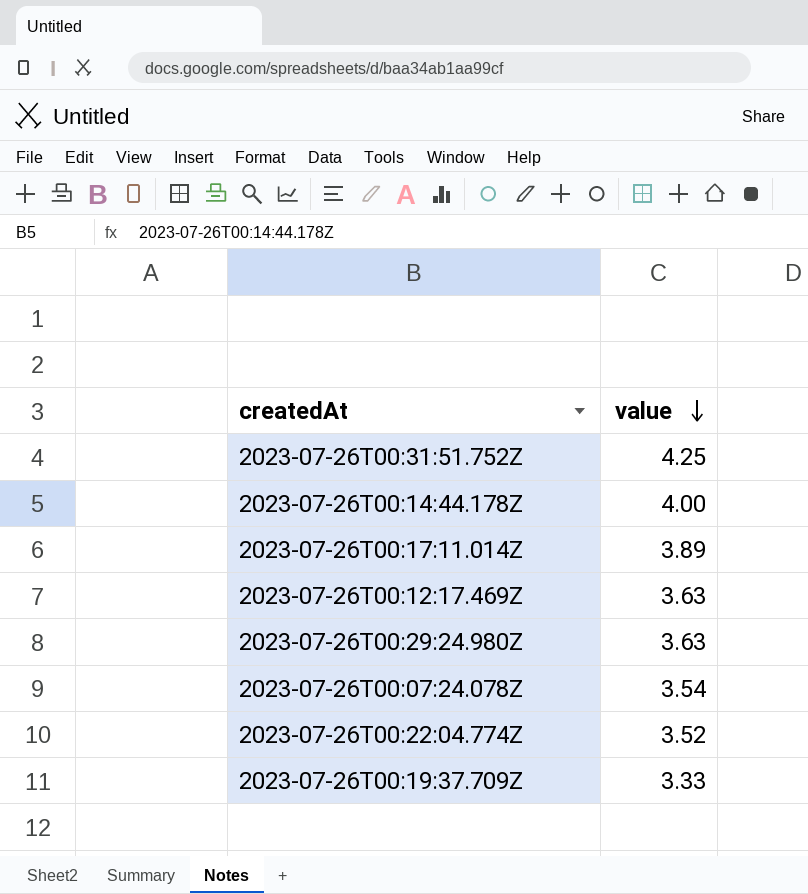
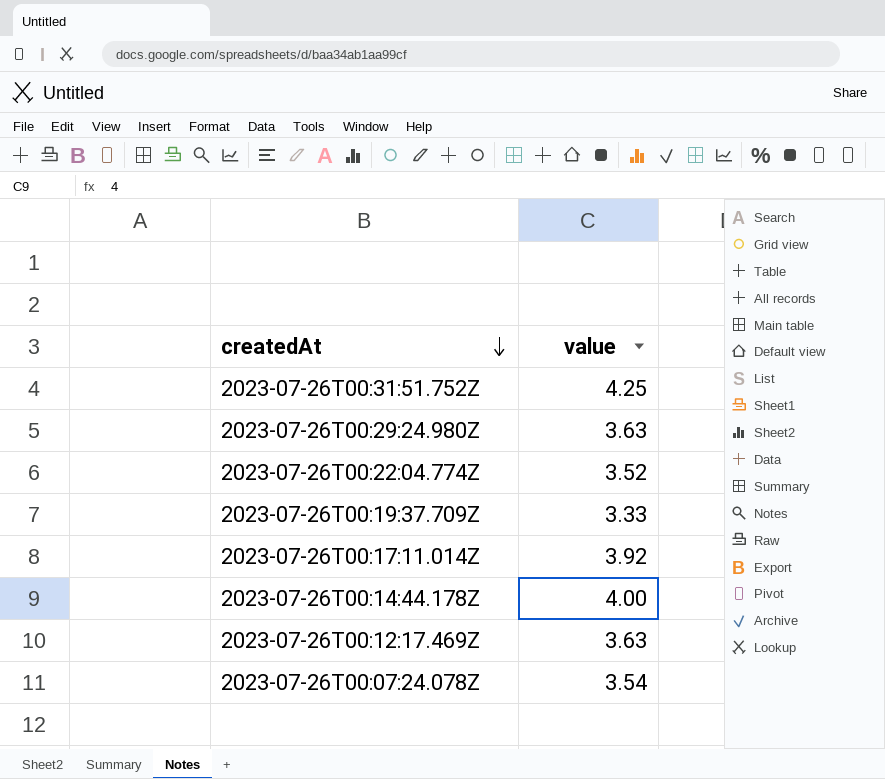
row order: value descending -> createdAt descending
2023-07-26T00:17:11.014Z | value: 3.89 -> 3.92

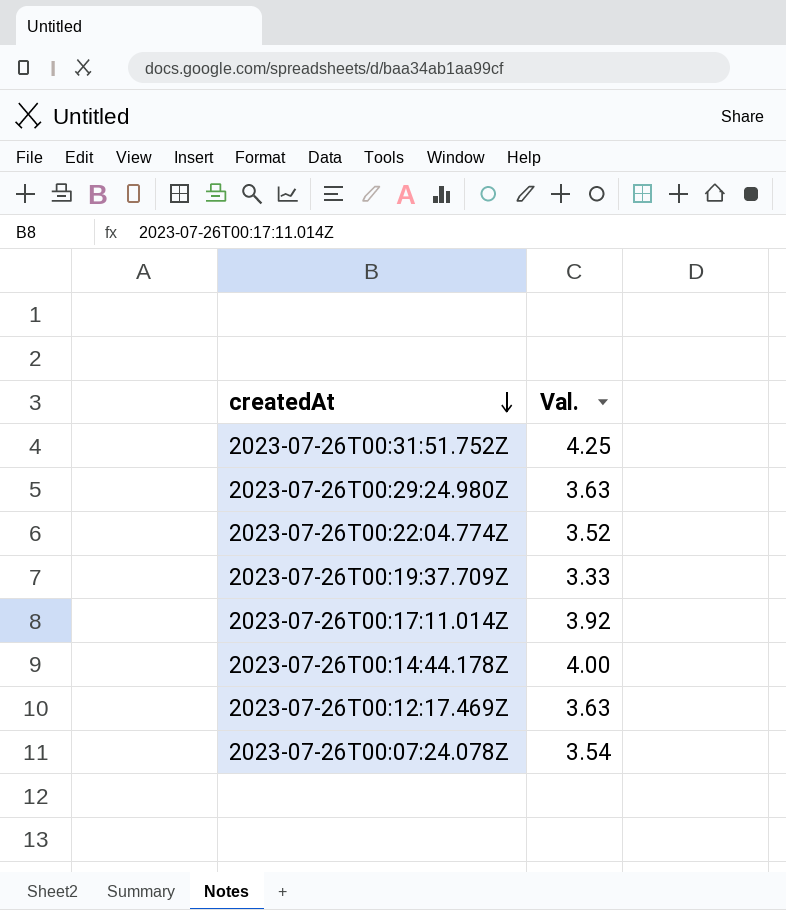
column name: value -> Val.

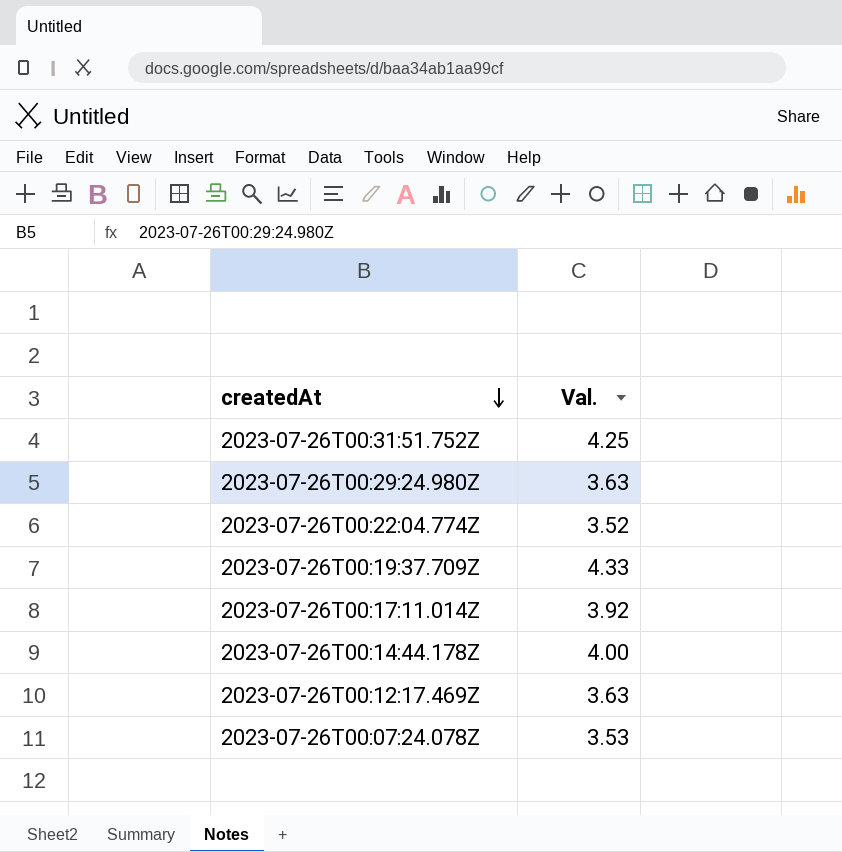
2023-07-26T00:19:37.709Z | Val.: 3.33 -> 4.33
2023-07-26T00:07:24.078Z | Val.: 3.54 -> 3.53

